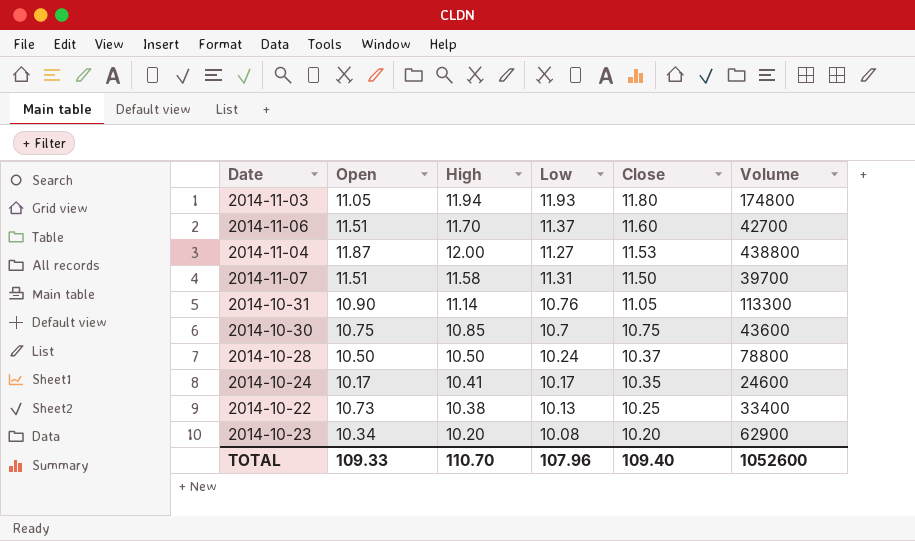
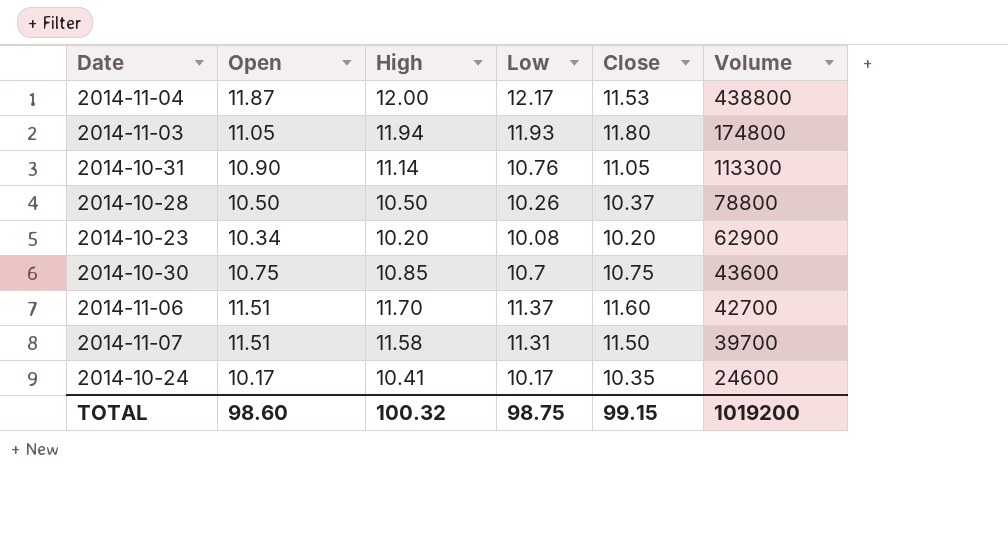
row order: Close descending -> Volume descending
row 2014-10-22: 10.73 | 10.38 | 10.13 | 10.25 | 33400 -> none
2014-11-04 | Low: 11.27 -> 12.17
2014-10-28 | Low: 10.24 -> 10.26
TOTAL | Open: 109.33 -> 98.60
TOTAL | High: 110.70 -> 100.32
TOTAL | Low: 107.96 -> 98.75
TOTAL | Close: 109.40 -> 99.15
TOTAL | Volume: 1052600 -> 1019200

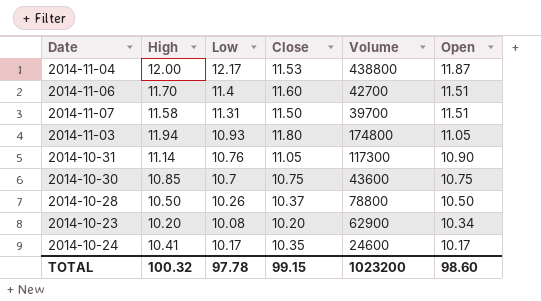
row order: Volume descending -> Open descending
column Open | position: 2 -> 6
2014-11-06 | Low: 11.37 -> 11.4
2014-11-03 | Low: 11.93 -> 10.93
2014-10-31 | Volume: 113300 -> 117300
TOTAL | Low: 98.75 -> 97.78
TOTAL | Volume: 1019200 -> 1023200

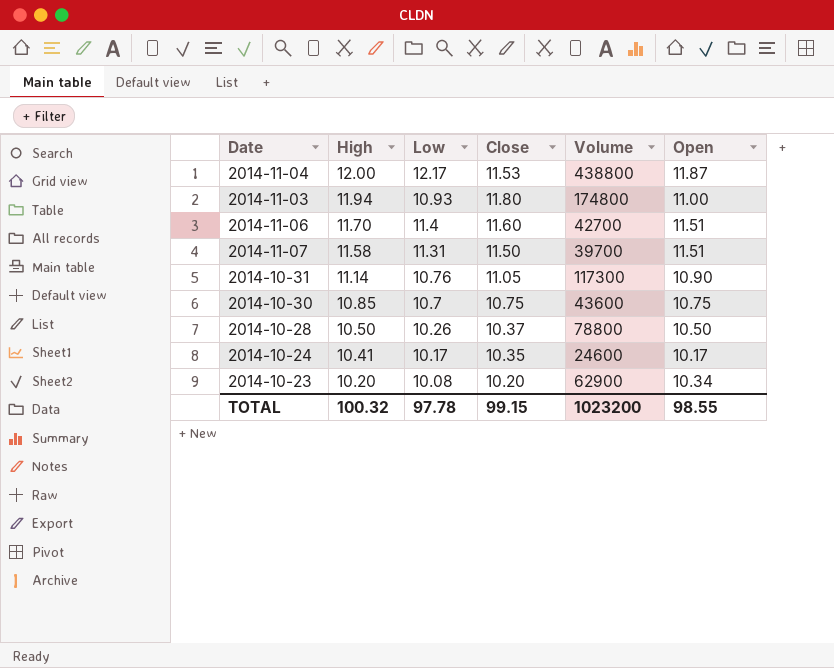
row order: Open descending -> High descending
2014-11-03 | Open: 11.05 -> 11.00
TOTAL | Open: 98.60 -> 98.55

